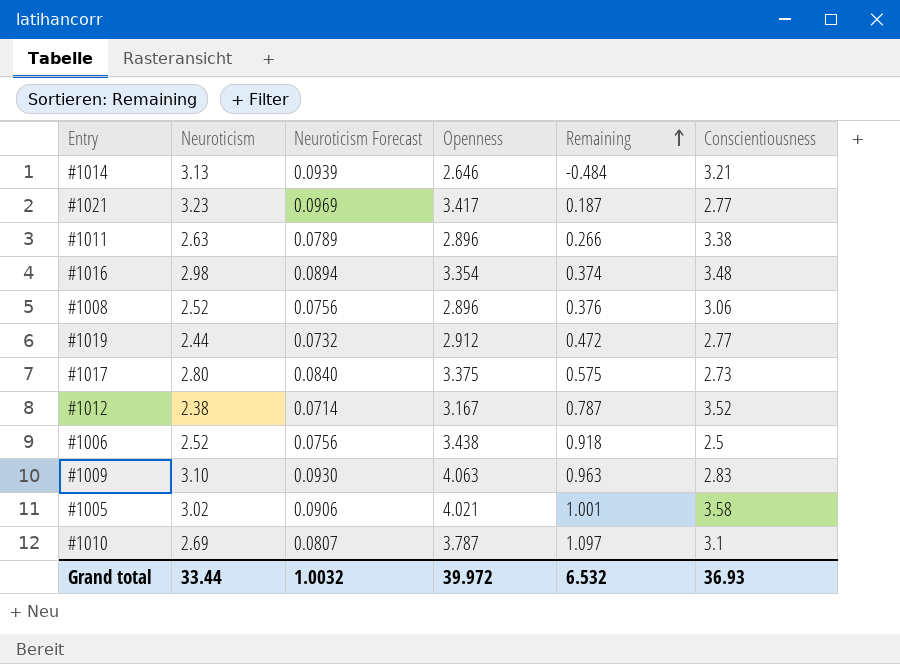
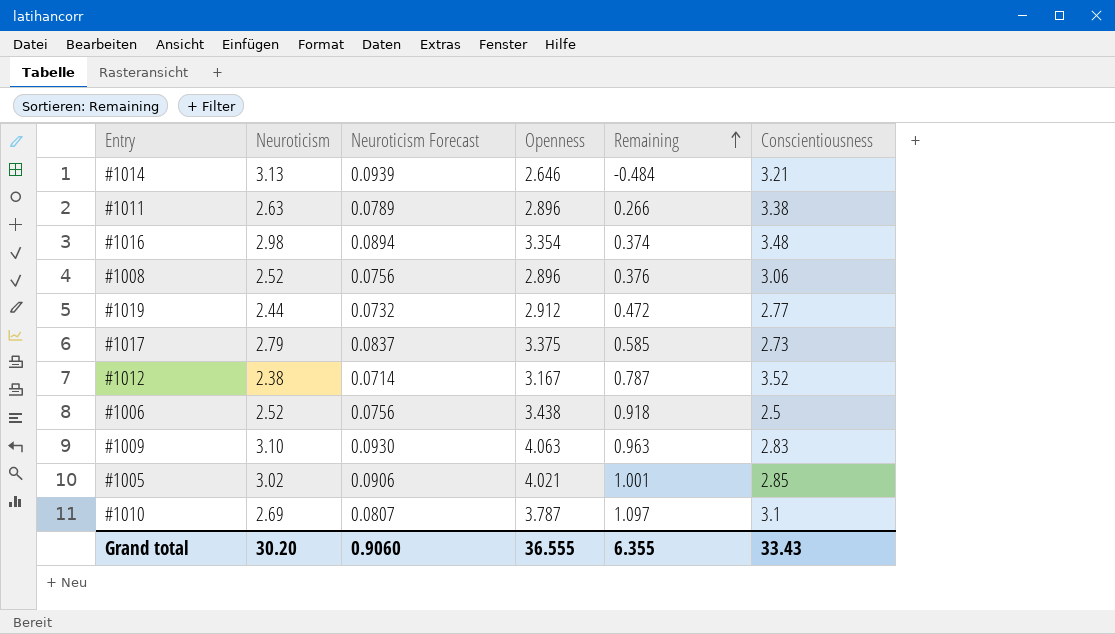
row #1021: 3.23 | 0.0969 | 3.417 | 0.187 | 2.77 -> none
#1017 | Neuroticism: 2.80 -> 2.79
#1017 | Neuroticism Forecast: 0.0840 -> 0.0837
#1017 | Remaining: 0.575 -> 0.585
#1005 | Conscientiousness: 3.58 -> 2.85
Grand total | Neuroticism: 33.44 -> 30.20
Grand total | Neuroticism Forecast: 1.0032 -> 0.9060
Grand total | Openness: 39.972 -> 36.555
Grand total | Remaining: 6.532 -> 6.355
Grand total | Conscientiousness: 36.93 -> 33.43

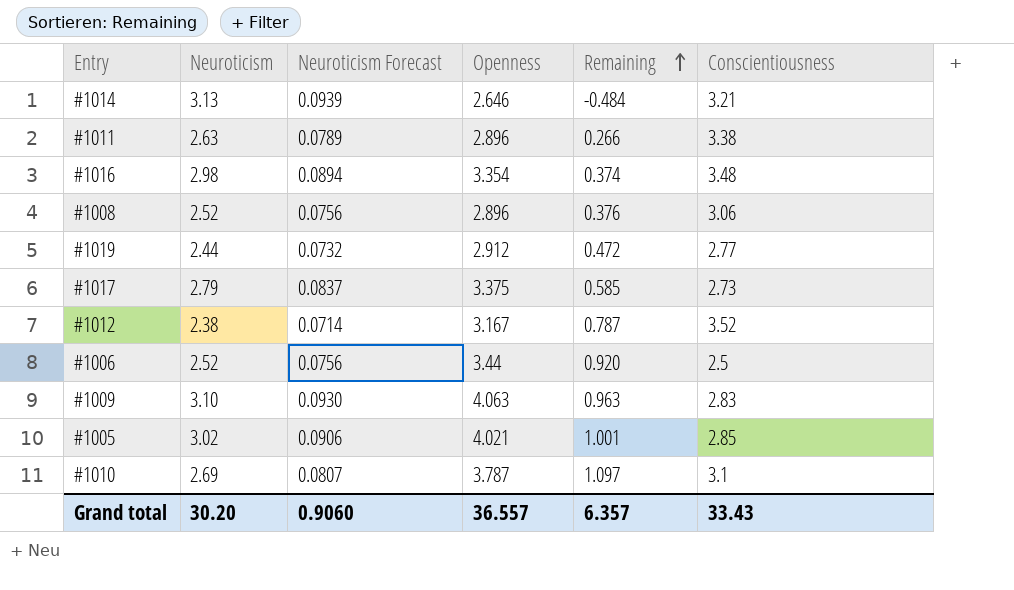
#1006 | Openness: 3.438 -> 3.44
#1006 | Remaining: 0.918 -> 0.920
Grand total | Openness: 36.555 -> 36.557
Grand total | Remaining: 6.355 -> 6.357

